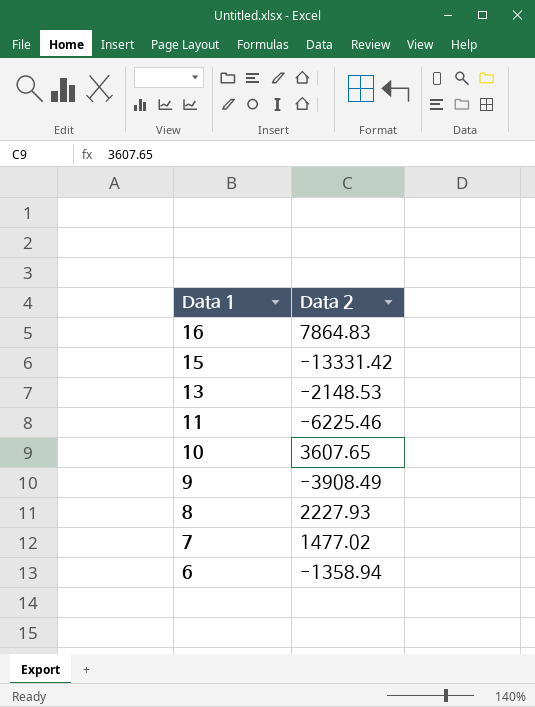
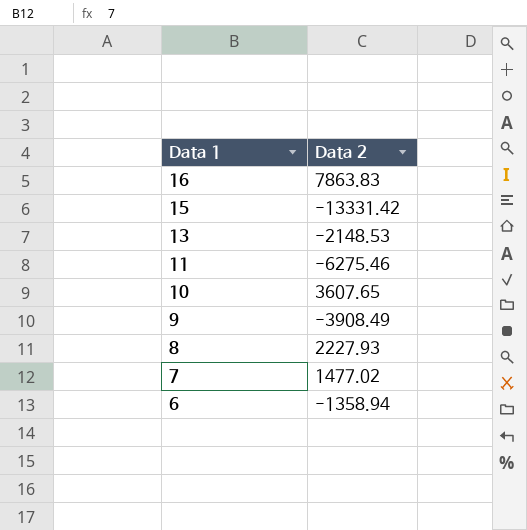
16 | Data 2: 7864.83 -> 7863.83
11 | Data 2: -6225.46 -> -6275.46

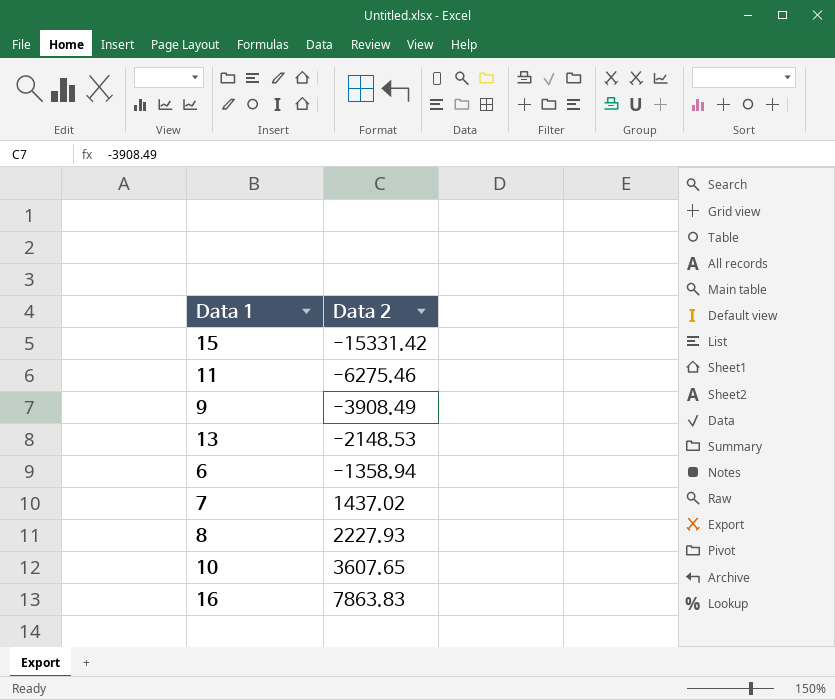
row order: Data 1 descending -> Data 2 ascending
15 | Data 2: -13331.42 -> -15331.42
7 | Data 2: 1477.02 -> 1437.02

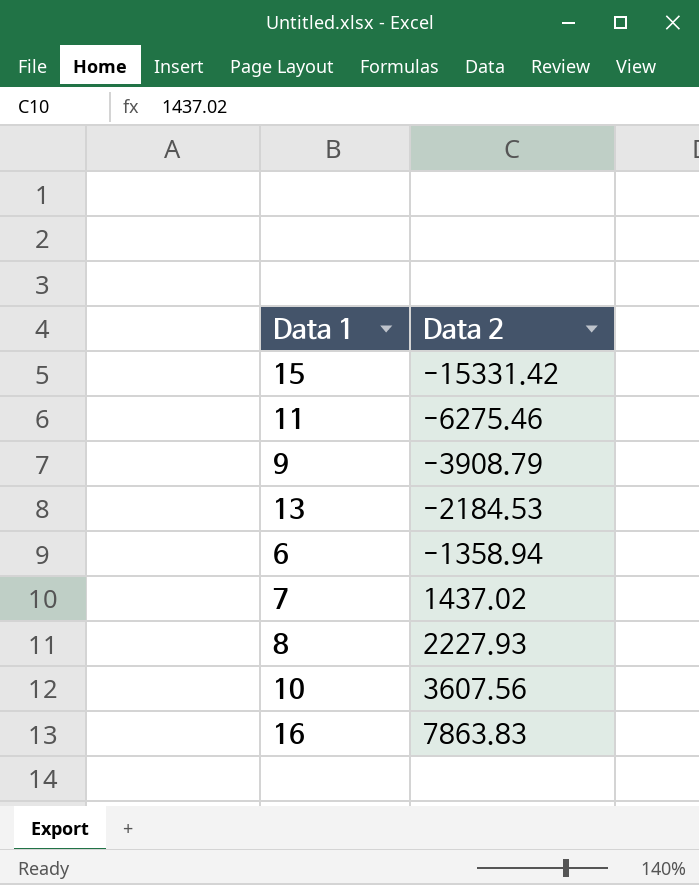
9 | Data 2: -3908.49 -> -3908.79
13 | Data 2: -2148.53 -> -2184.53
10 | Data 2: 3607.65 -> 3607.56

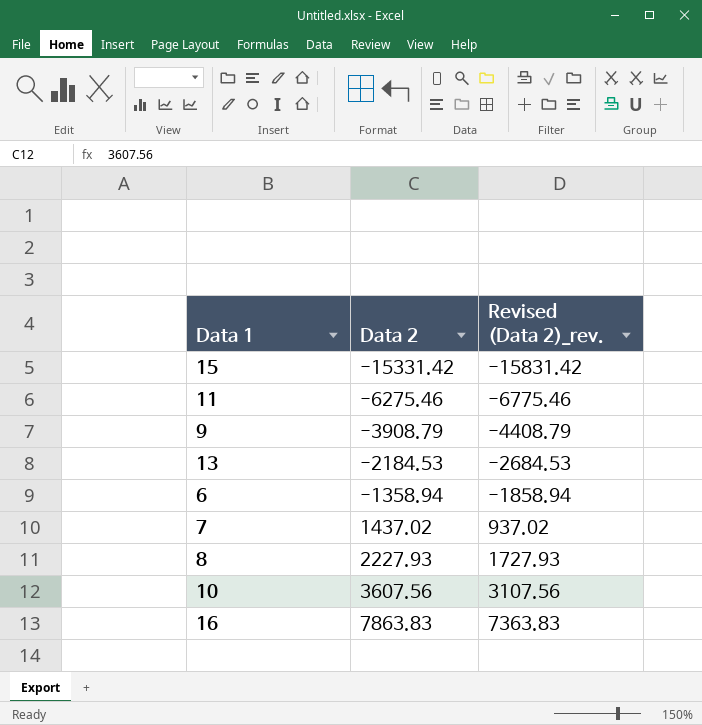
column Revised (Data 2)_rev. | formula: none -> [Data 2] - 500

